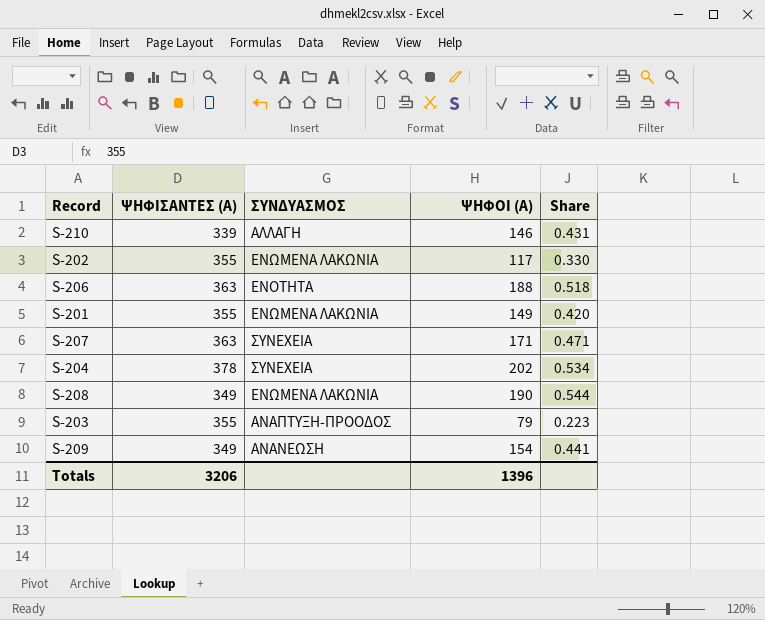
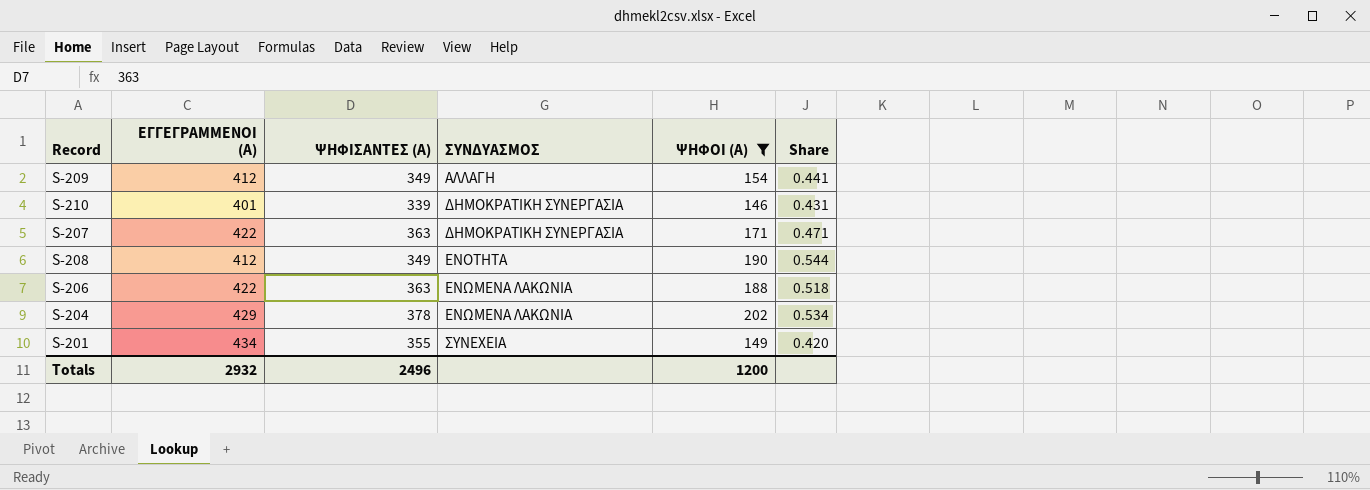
filter: none -> ΨΗΦΟΙ (Α) >= 146
row order: none -> ΣΥΝΔΥΑΣΜΟΣ ascending
column ΕΓΓΕΓΡΑΜΜΕΝΟΙ (Α) | position: none -> 2
S-209 | ΣΥΝΔΥΑΣΜΟΣ: ΑΝΑΝΕΩΣΗ -> ΑΛΛΑΓΗ
S-210 | ΣΥΝΔΥΑΣΜΟΣ: ΑΛΛΑΓΗ -> ΔΗΜΟΚΡΑΤΙΚΗ ΣΥΝΕΡΓΑΣΙΑ
S-207 | ΣΥΝΔΥΑΣΜΟΣ: ΣΥΝΕΧΕΙΑ -> ΔΗΜΟΚΡΑΤΙΚΗ ΣΥΝΕΡΓΑΣΙΑ
S-208 | ΣΥΝΔΥΑΣΜΟΣ: ΕΝΩΜΕΝΑ ΛΑΚΩΝΙΑ -> ΕΝΟΤΗΤΑ
S-206 | ΣΥΝΔΥΑΣΜΟΣ: ΕΝΟΤΗΤΑ -> ΕΝΩΜΕΝΑ ΛΑΚΩΝΙΑ
S-204 | ΣΥΝΔΥΑΣΜΟΣ: ΣΥΝΕΧΕΙΑ -> ΕΝΩΜΕΝΑ ΛΑΚΩΝΙΑ
S-201 | ΣΥΝΔΥΑΣΜΟΣ: ΕΝΩΜΕΝΑ ΛΑΚΩΝΙΑ -> ΣΥΝΕΧΕΙΑ
Totals | ΨΗΦΙΣΑΝΤΕΣ (Α): 3206 -> 2496
Totals | ΨΗΦΟΙ (Α): 1396 -> 1200

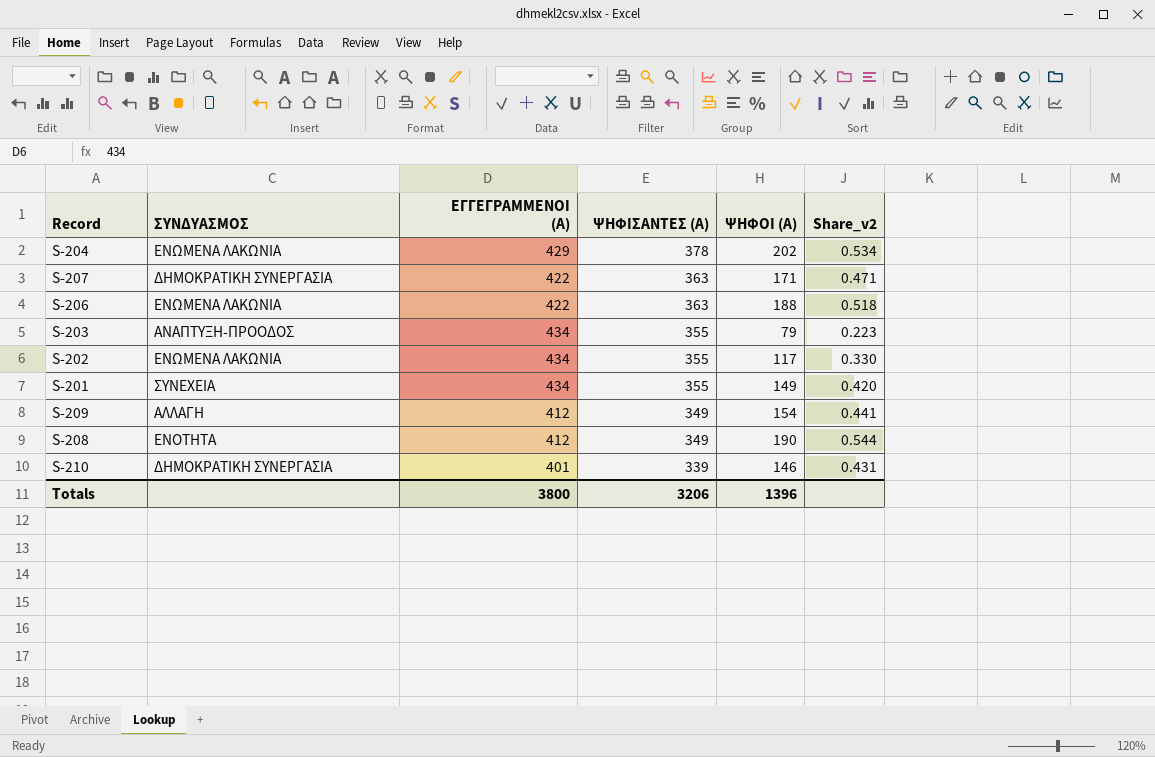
filter: ΨΗΦΟΙ (Α) >= 146 -> none
row order: ΣΥΝΔΥΑΣΜΟΣ ascending -> ΨΗΦΙΣΑΝΤΕΣ (Α) descending
column ΣΥΝΔΥΑΣΜΟΣ | position: 4 -> 2
column name: Share -> Share_v2
Totals | ΕΓΓΕΓΡΑΜΜΕΝΟΙ (Α): 2932 -> 3800
Totals | ΨΗΦΙΣΑΝΤΕΣ (Α): 2496 -> 3206
Totals | ΨΗΦΟΙ (Α): 1200 -> 1396

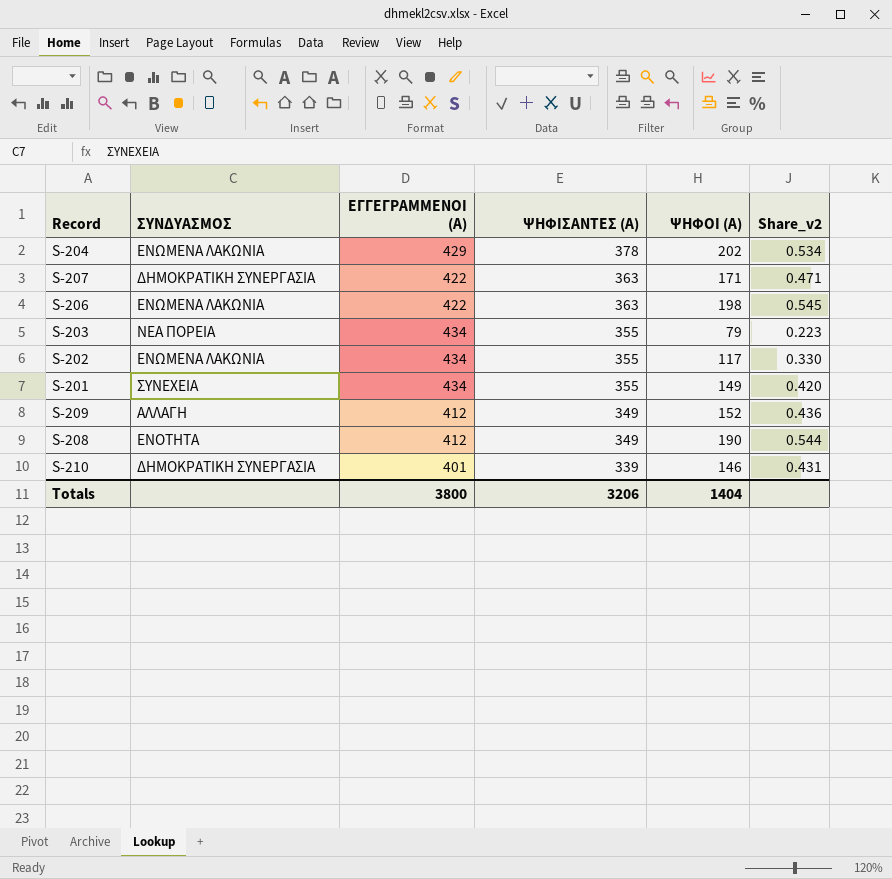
S-206 | ΨΗΦΟΙ (Α): 188 -> 198
S-206 | Share_v2: 0.518 -> 0.545
S-203 | ΣΥΝΔΥΑΣΜΟΣ: ΑΝΑΠΤΥΞΗ-ΠΡΟΟΔΟΣ -> ΝΕΑ ΠΟΡΕΙΑ
S-209 | ΨΗΦΟΙ (Α): 154 -> 152
S-209 | Share_v2: 0.441 -> 0.436
Totals | ΨΗΦΟΙ (Α): 1396 -> 1404

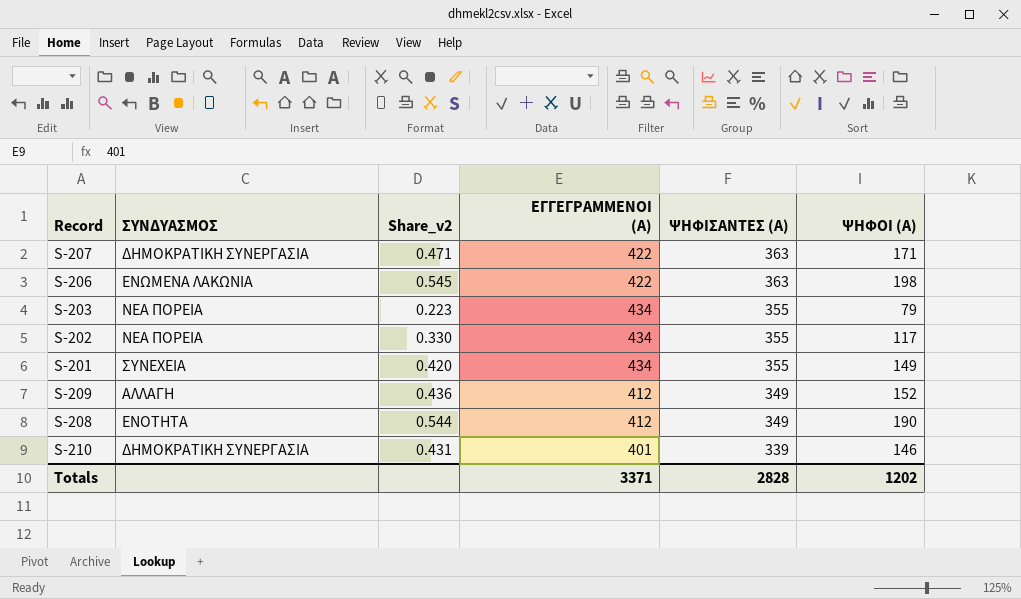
column Share_v2 | position: 6 -> 3
row S-204: ΕΝΩΜΕΝΑ ΛΑΚΩΝΙΑ | 429 | 378 | 202 | 0.534 -> none
S-202 | ΣΥΝΔΥΑΣΜΟΣ: ΕΝΩΜΕΝΑ ΛΑΚΩΝΙΑ -> ΝΕΑ ΠΟΡΕΙΑ
Totals | ΕΓΓΕΓΡΑΜΜΕΝΟΙ (Α): 3800 -> 3371
Totals | ΨΗΦΙΣΑΝΤΕΣ (Α): 3206 -> 2828
Totals | ΨΗΦΟΙ (Α): 1404 -> 1202

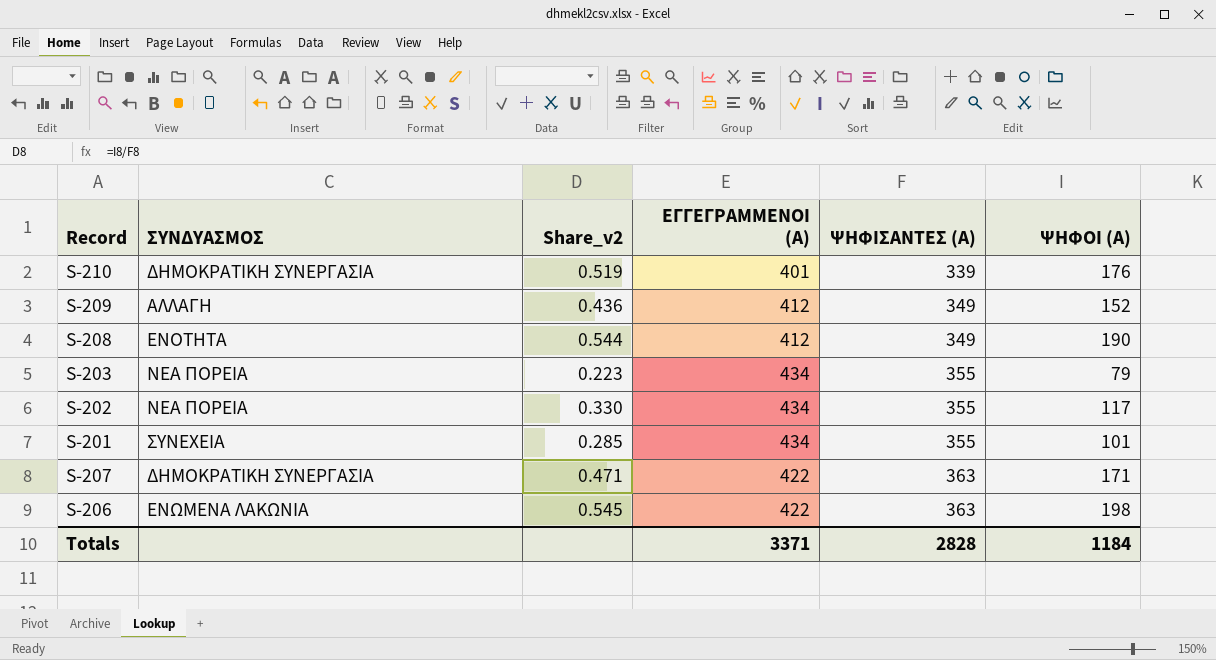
row order: ΨΗΦΙΣΑΝΤΕΣ (Α) descending -> ΨΗΦΙΣΑΝΤΕΣ (Α) ascending
S-210 | Share_v2: 0.431 -> 0.519
S-210 | ΨΗΦΟΙ (Α): 146 -> 176
S-201 | Share_v2: 0.420 -> 0.285
S-201 | ΨΗΦΟΙ (Α): 149 -> 101
Totals | ΨΗΦΟΙ (Α): 1202 -> 1184

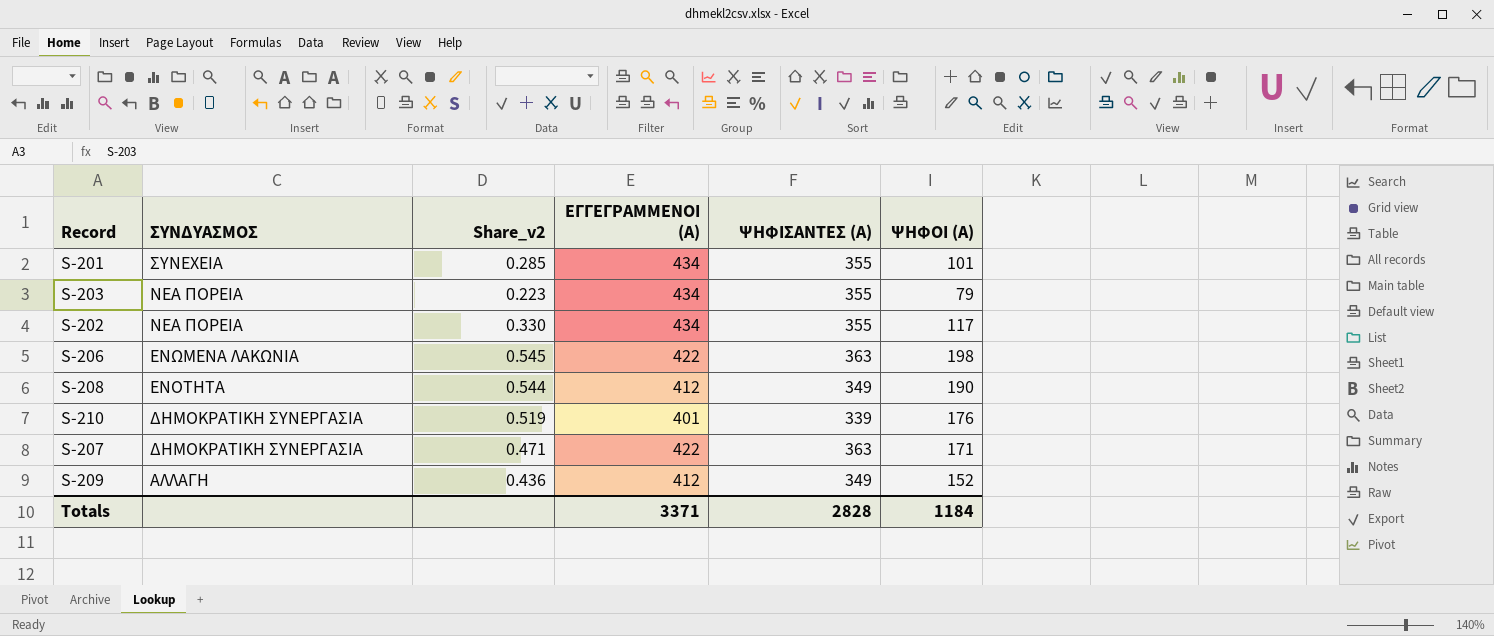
row order: ΨΗΦΙΣΑΝΤΕΣ (Α) ascending -> ΣΥΝΔΥΑΣΜΟΣ descending

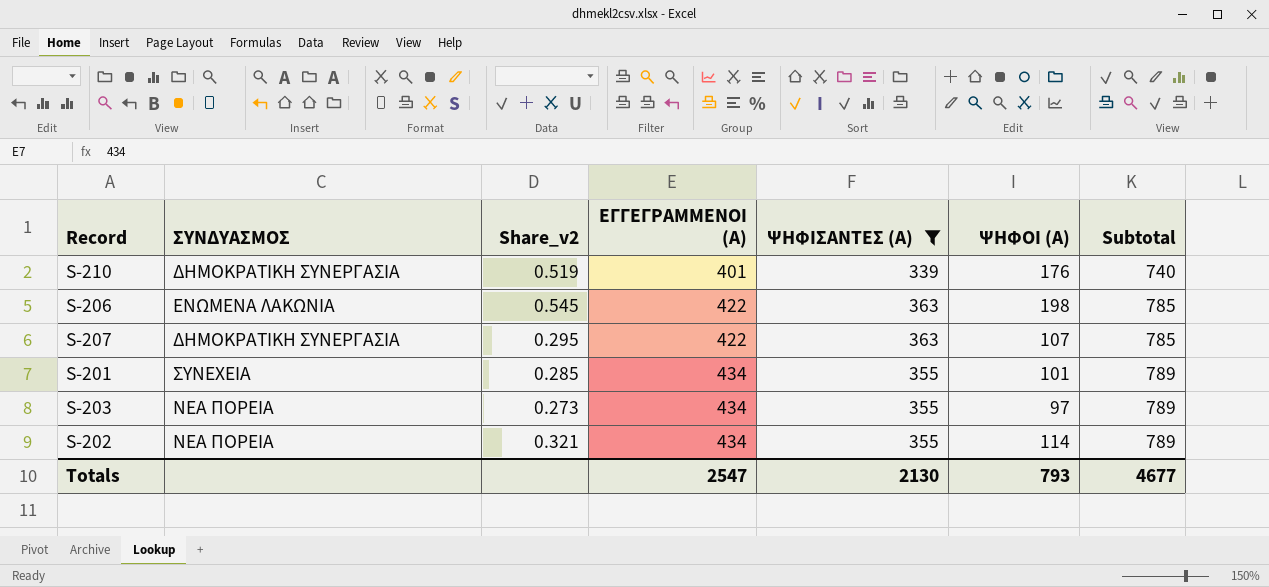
filter: none -> ΨΗΦΙΣΑΝΤΕΣ (Α) != 349
row order: ΣΥΝΔΥΑΣΜΟΣ descending -> ΕΓΓΕΓΡΑΜΜΕΝΟΙ (Α) ascending
column Subtotal | formula: none -> [ΕΓΓΕΓΡΑΜΜΕΝΟΙ (Α)] + [ΨΗΦΙΣΑΝΤΕΣ (Α)]
S-207 | Share_v2: 0.471 -> 0.295
S-207 | ΨΗΦΟΙ (Α): 171 -> 107
S-203 | Share_v2: 0.223 -> 0.273
S-203 | ΨΗΦΟΙ (Α): 79 -> 97
S-202 | Share_v2: 0.330 -> 0.321
S-202 | ΨΗΦΟΙ (Α): 117 -> 114
Totals | ΕΓΓΕΓΡΑΜΜΕΝΟΙ (Α): 3371 -> 2547
Totals | ΨΗΦΙΣΑΝΤΕΣ (Α): 2828 -> 2130
Totals | ΨΗΦΟΙ (Α): 1184 -> 793

